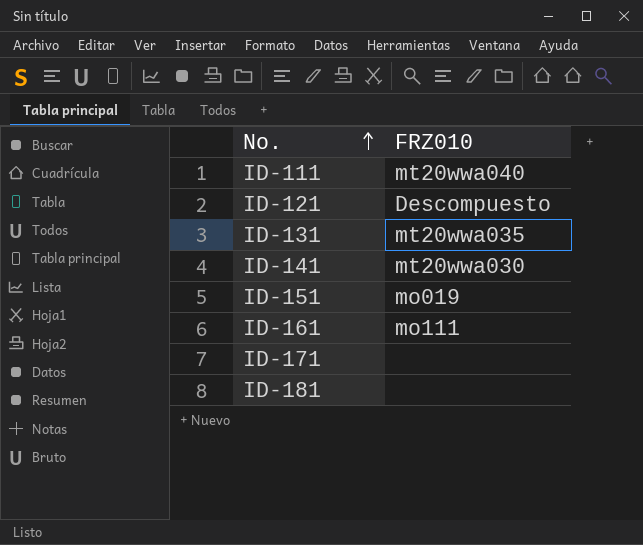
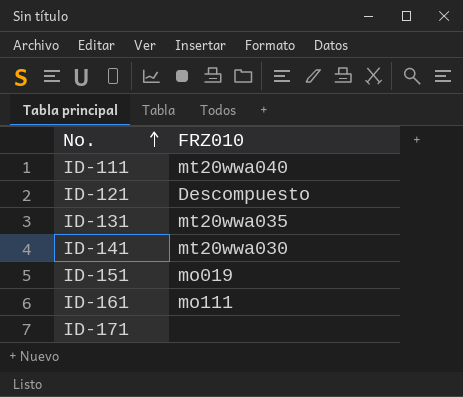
row ID-181: none -> none

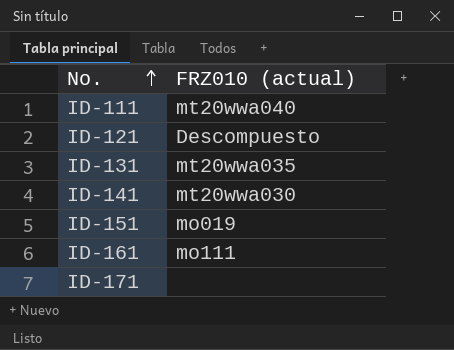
column name: FRZ010 -> FRZ010 (actual)

